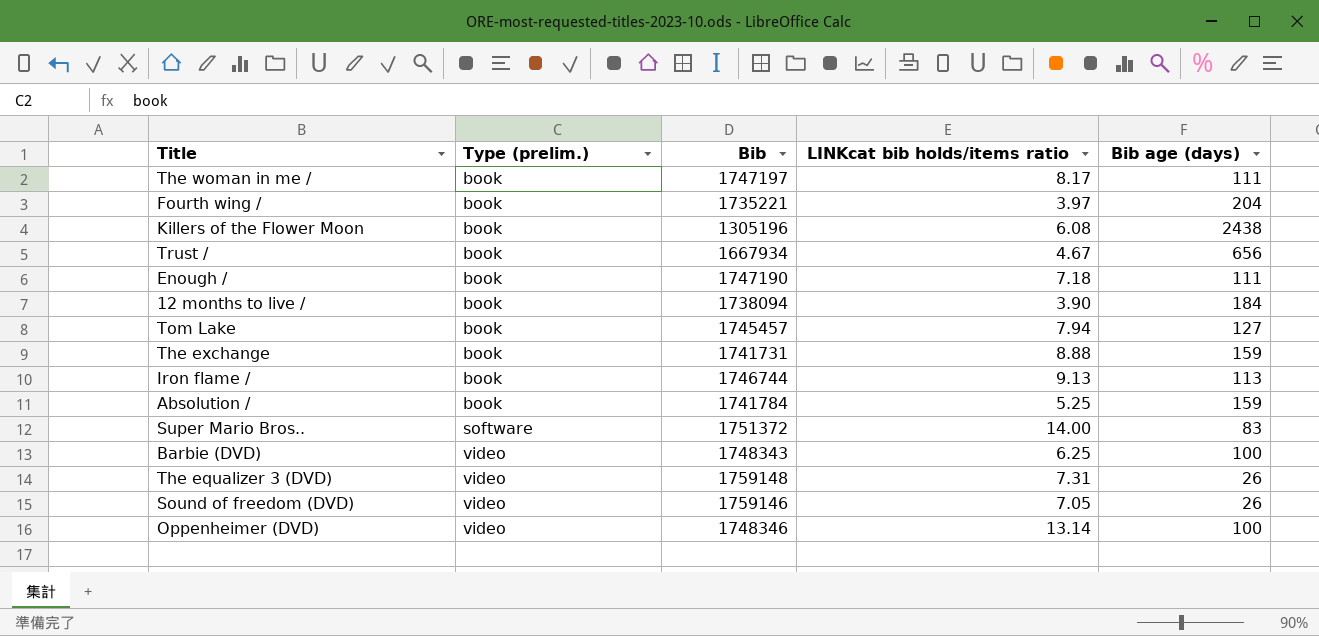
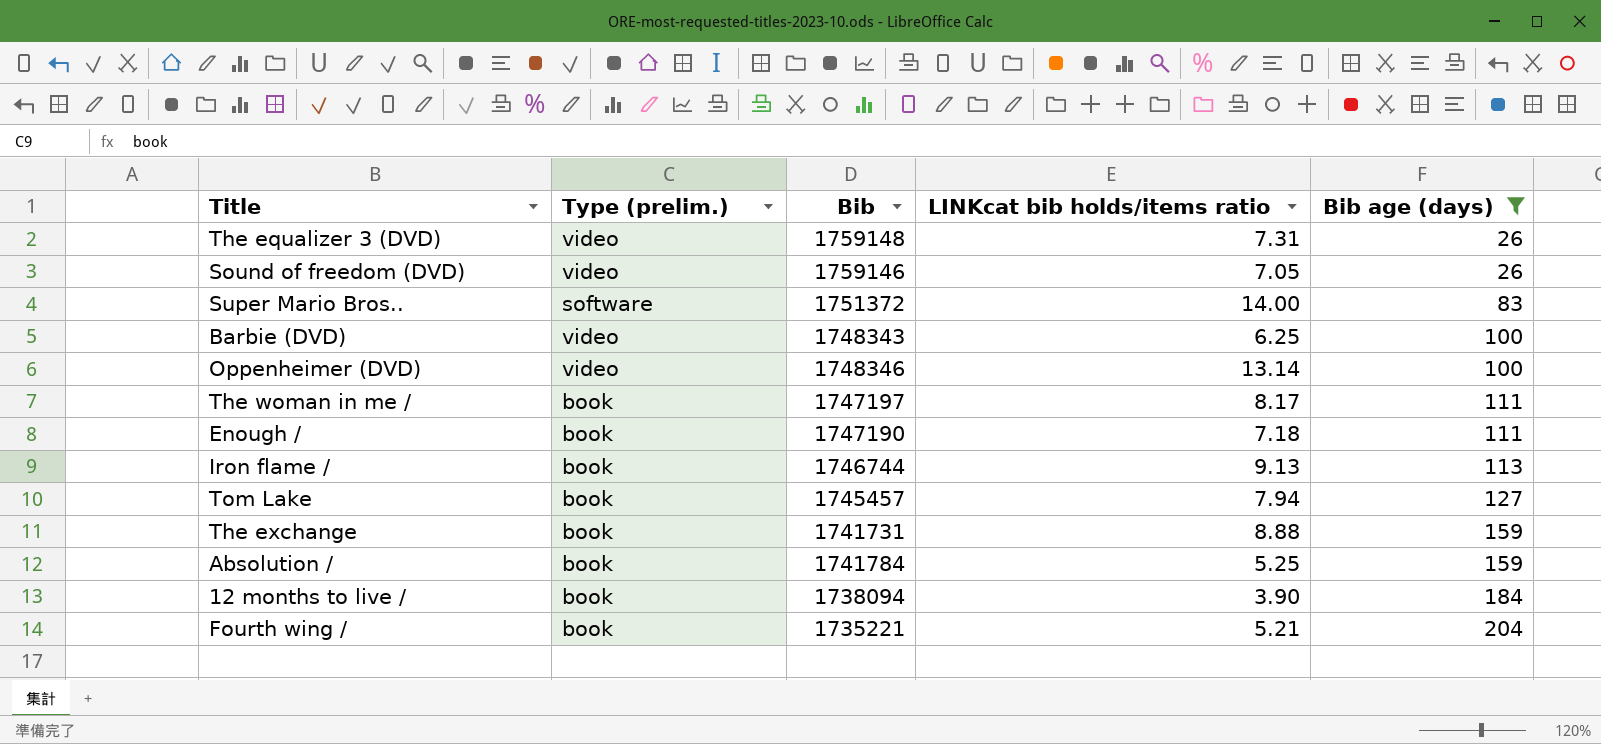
filter: none -> Bib age (days) <= 204
row order: Type (prelim.) ascending -> Bib age (days) ascending
Fourth wing / | LINKcat bib holds/items ratio: 3.97 -> 5.21

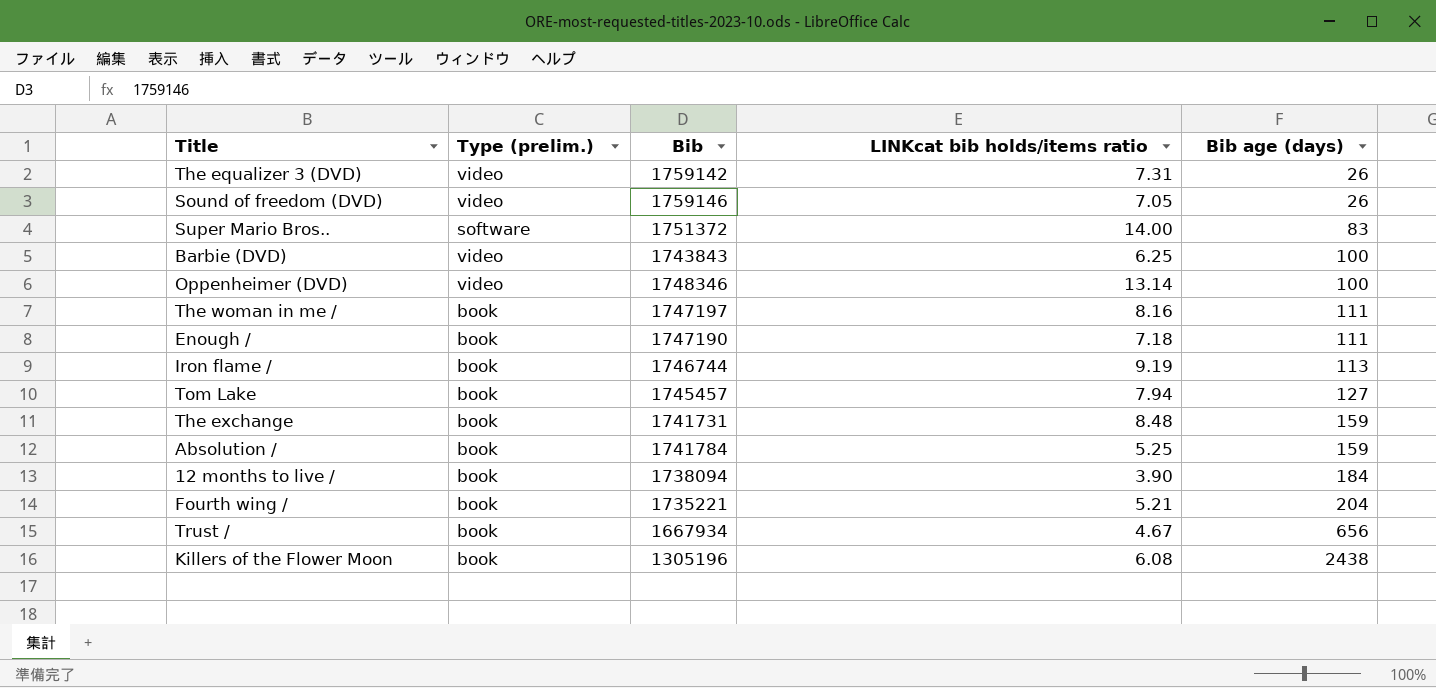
filter: Bib age (days) <= 204 -> none
The equalizer 3 (DVD) | Bib: 1759148 -> 1759142
Barbie (DVD) | Bib: 1748343 -> 1743843
The woman in me / | LINKcat bib holds/items ratio: 8.17 -> 8.16
Iron flame / | LINKcat bib holds/items ratio: 9.13 -> 9.19
The exchange | LINKcat bib holds/items ratio: 8.88 -> 8.48

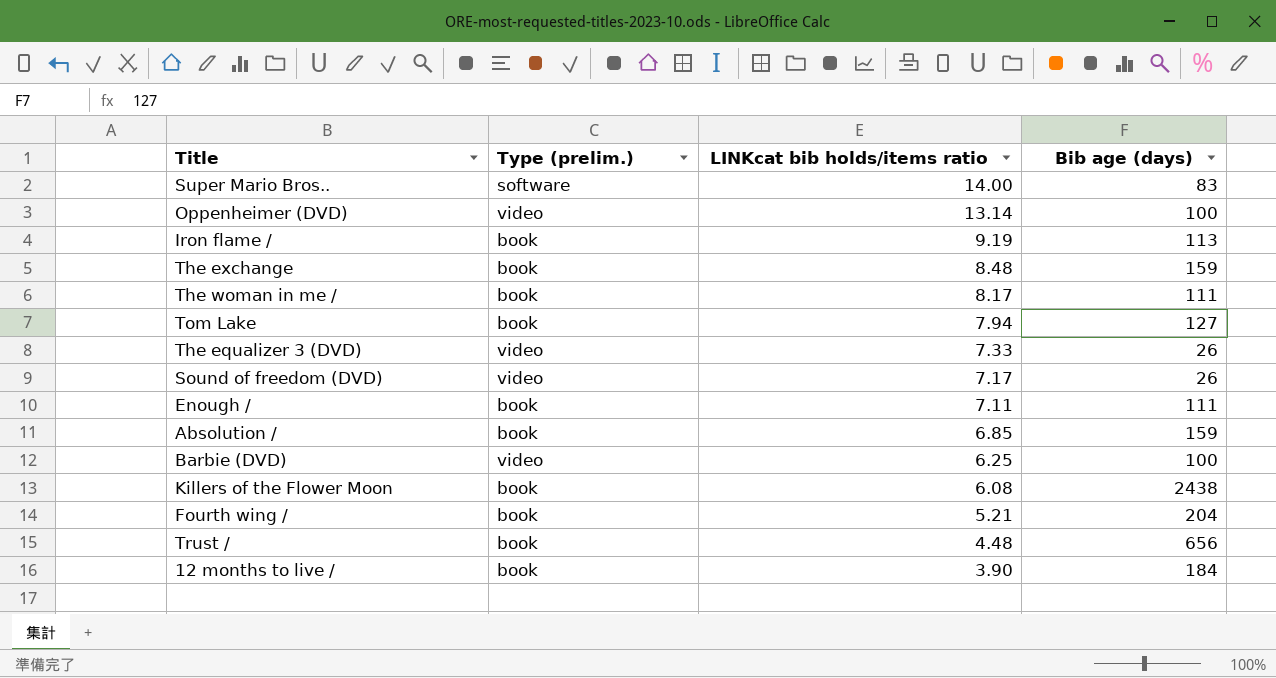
row order: Bib age (days) ascending -> LINKcat bib holds/items ratio descending
column Bib | position: 3 -> none
The woman in me / | LINKcat bib holds/items ratio: 8.16 -> 8.17
The equalizer 3 (DVD) | LINKcat bib holds/items ratio: 7.31 -> 7.33
Sound of freedom (DVD) | LINKcat bib holds/items ratio: 7.05 -> 7.17
Enough / | LINKcat bib holds/items ratio: 7.18 -> 7.11
Absolution / | LINKcat bib holds/items ratio: 5.25 -> 6.85
Trust / | LINKcat bib holds/items ratio: 4.67 -> 4.48

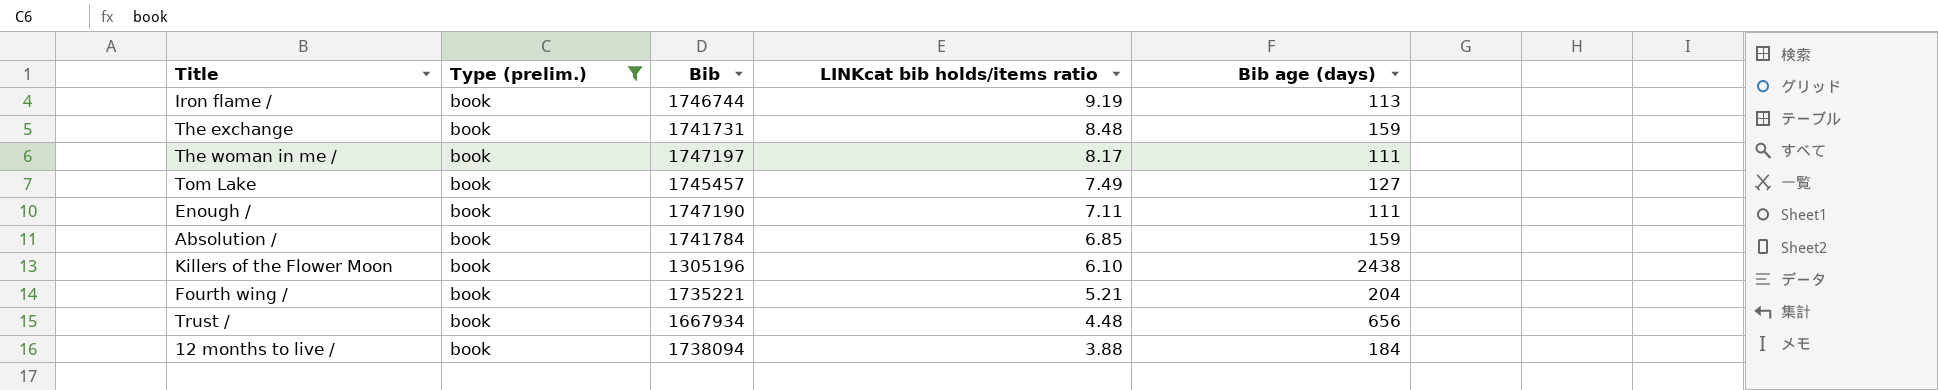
filter: none -> Type (prelim.) = book
column Bib | position: none -> 3
Tom Lake | LINKcat bib holds/items ratio: 7.94 -> 7.49
Killers of the Flower Moon | LINKcat bib holds/items ratio: 6.08 -> 6.10
12 months to live / | LINKcat bib holds/items ratio: 3.90 -> 3.88

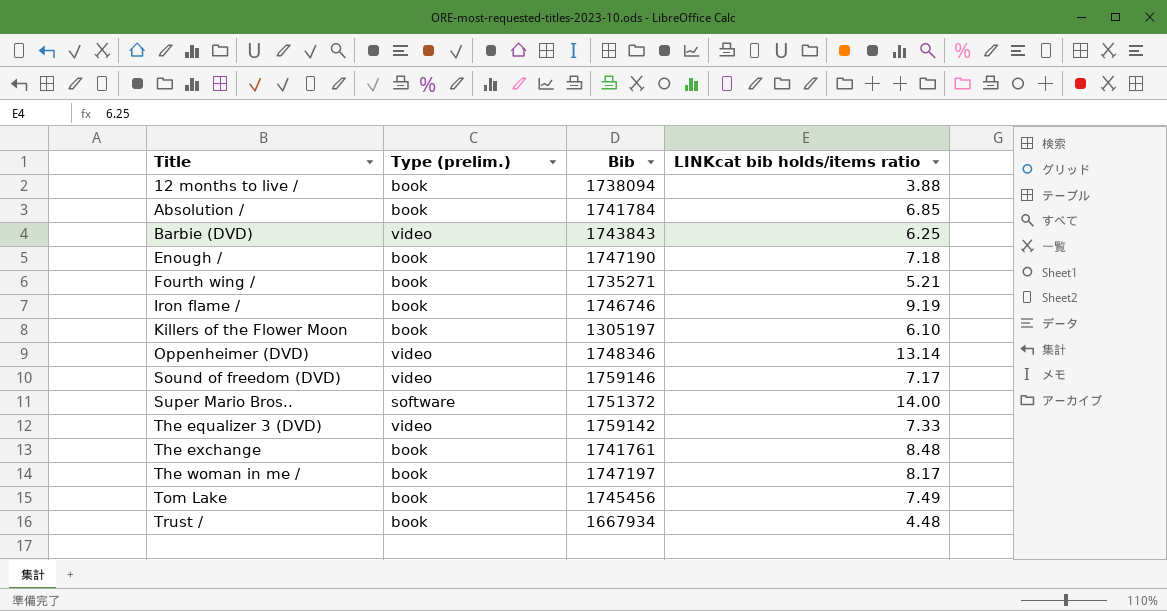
filter: Type (prelim.) = book -> none
row order: LINKcat bib holds/items ratio descending -> Title ascending
column Bib age (days) | position: 5 -> none
Enough / | LINKcat bib holds/items ratio: 7.11 -> 7.18
Fourth wing / | Bib: 1735221 -> 1735271
Iron flame / | Bib: 1746744 -> 1746746
Killers of the Flower Moon | Bib: 1305196 -> 1305197
The exchange | Bib: 1741731 -> 1741761
Tom Lake | Bib: 1745457 -> 1745456

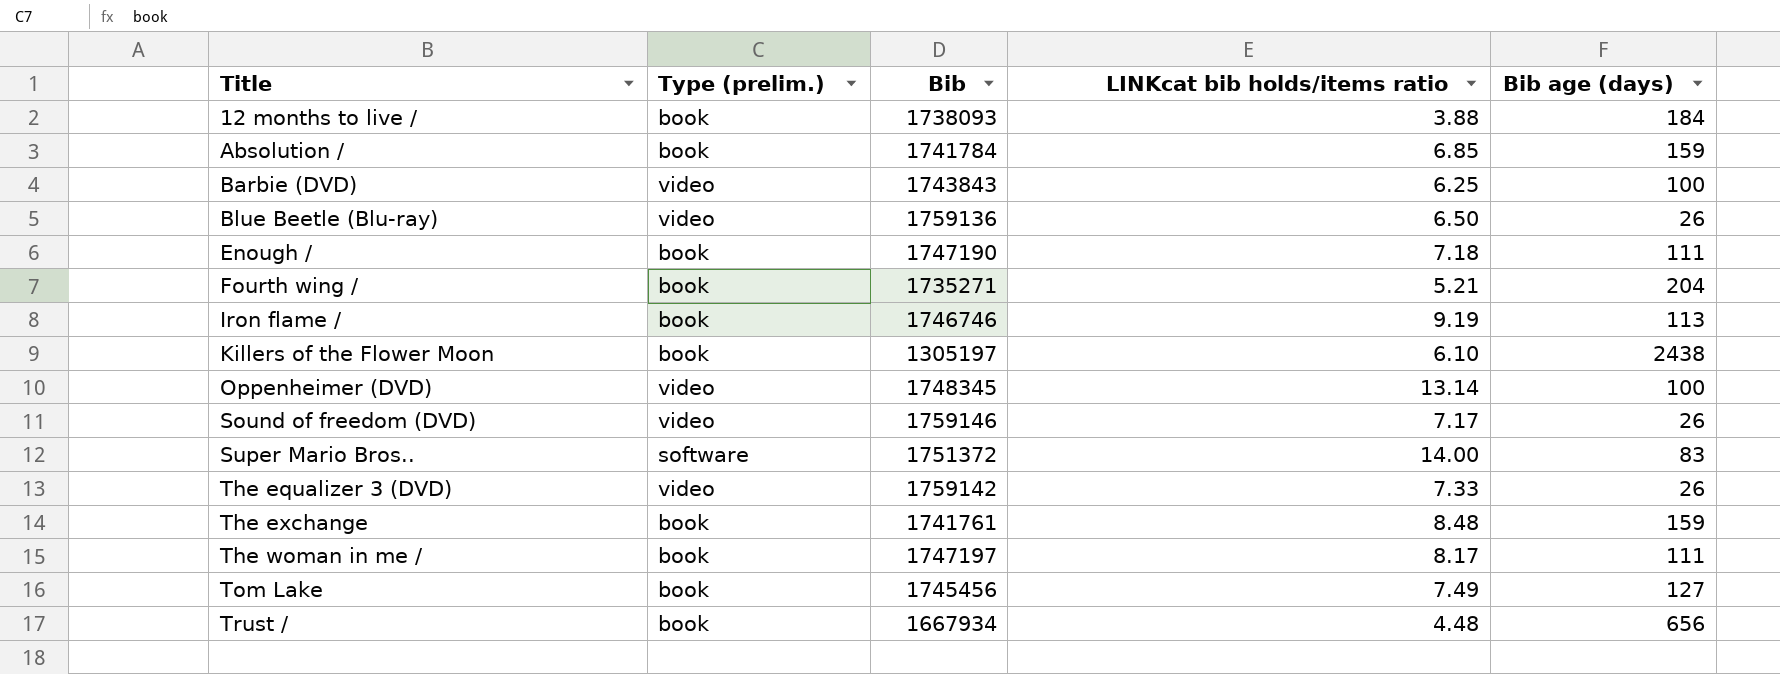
column Bib age (days) | position: none -> 5
12 months to live / | Bib: 1738094 -> 1738093
row Blue Beetle (Blu-ray): none -> video | 1759136 | 6.50 | 26
Oppenheimer (DVD) | Bib: 1748346 -> 1748345

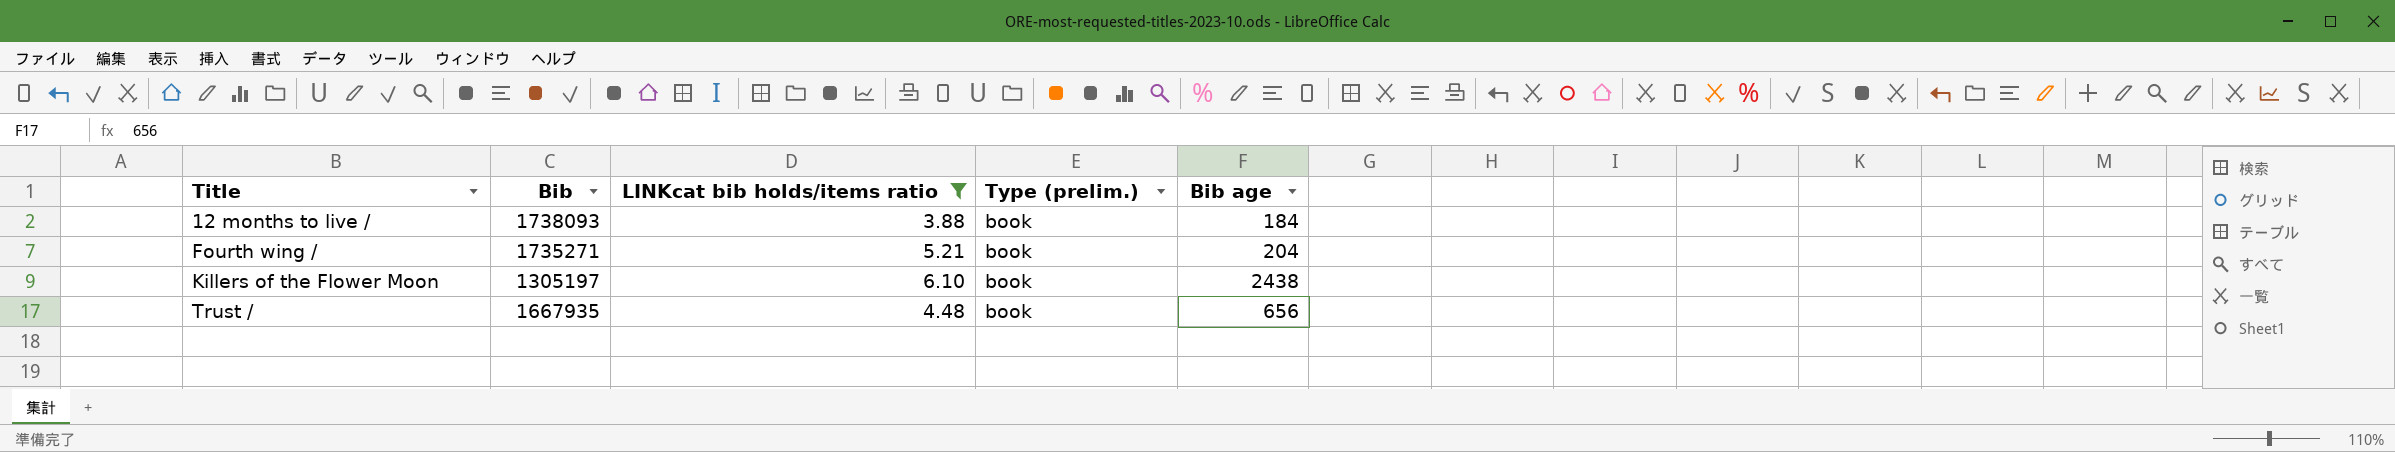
filter: none -> LINKcat bib holds/items ratio <= 6.10
column Type (prelim.) | position: 2 -> 4
column name: Bib age (days) -> Bib age
Trust / | Bib: 1667934 -> 1667935

